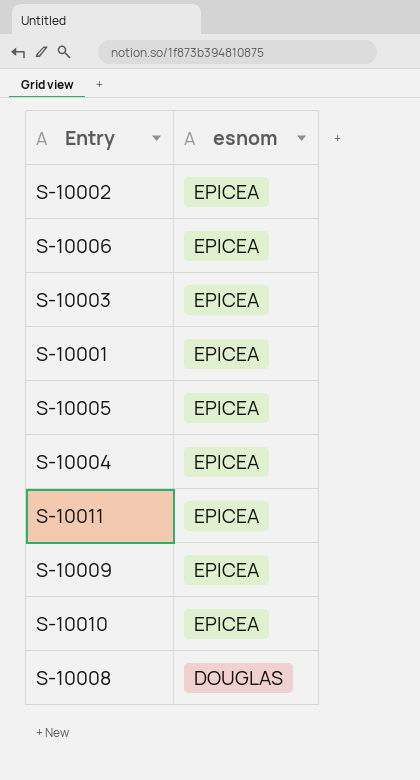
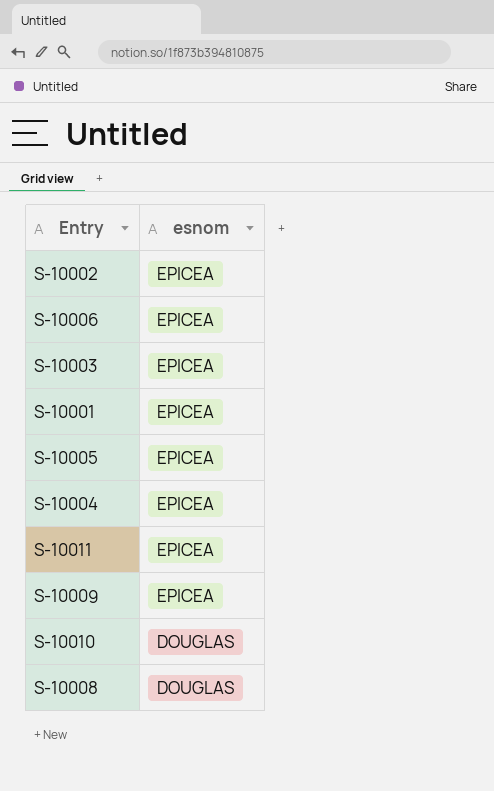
S-10010 | esnom: EPICEA -> DOUGLAS

